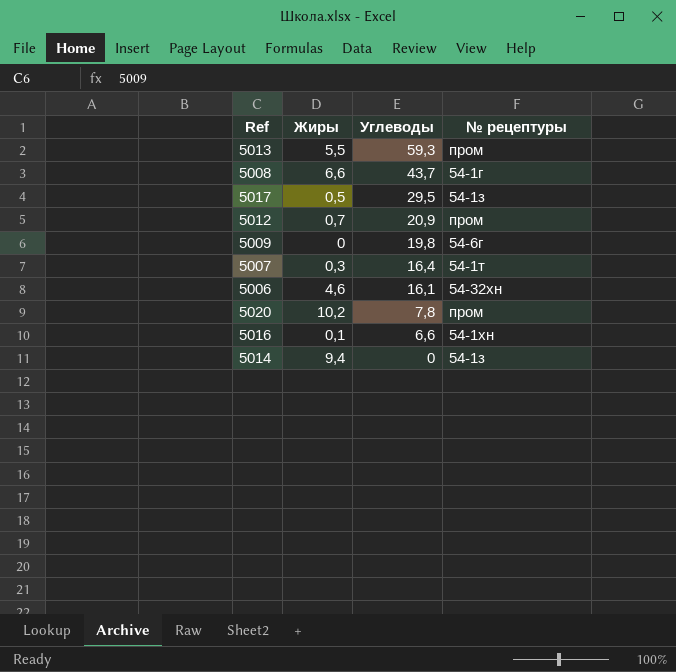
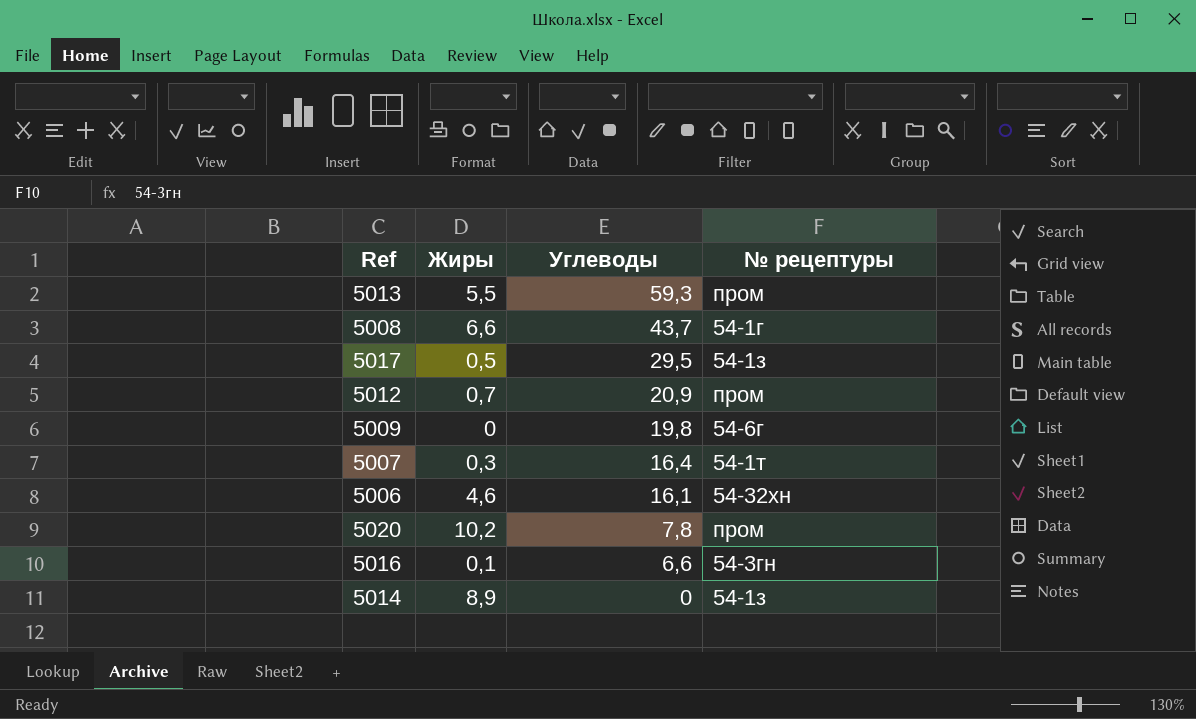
5016 | № рецептуры: 54-1хн -> 54-3гн
5014 | Жиры: 9,4 -> 8,9

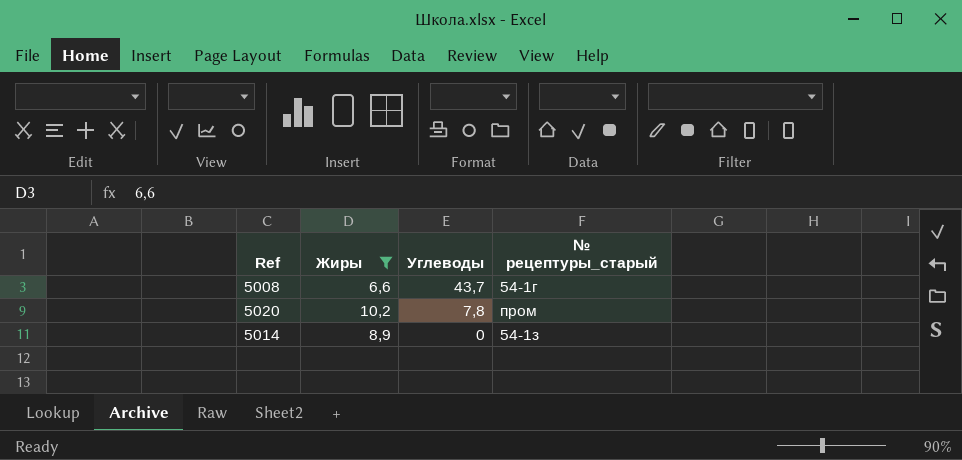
filter: none -> Жиры >= 6,6
column name: № рецептуры -> № рецептуры_старый

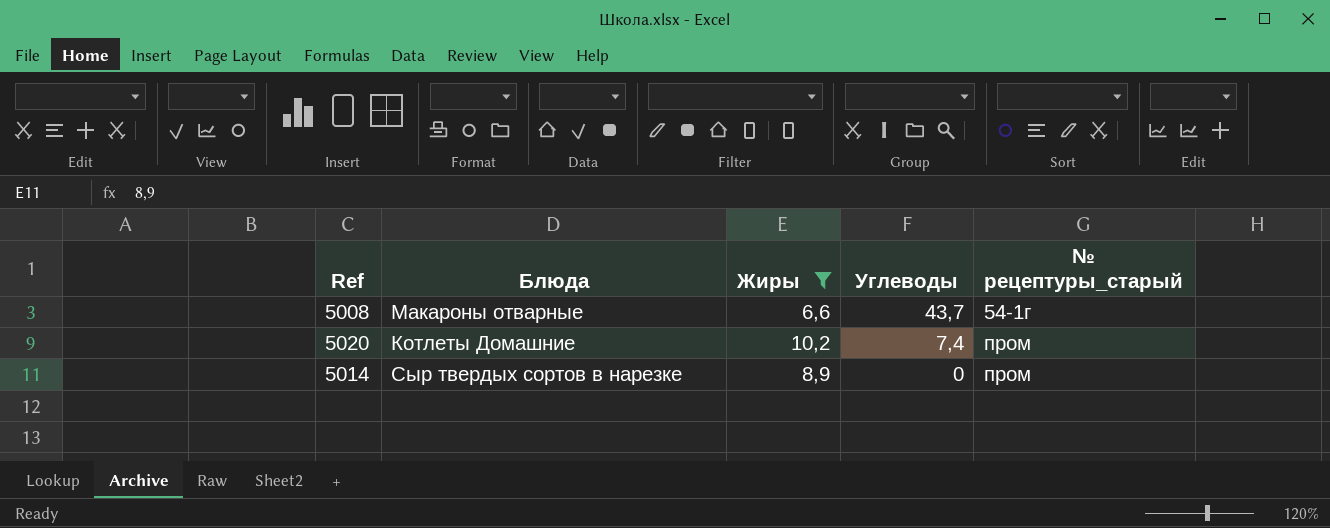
column Блюда | position: none -> 2
5020 | Углеводы: 7,8 -> 7,4
5014 | № рецептуры_старый: 54-1з -> пром

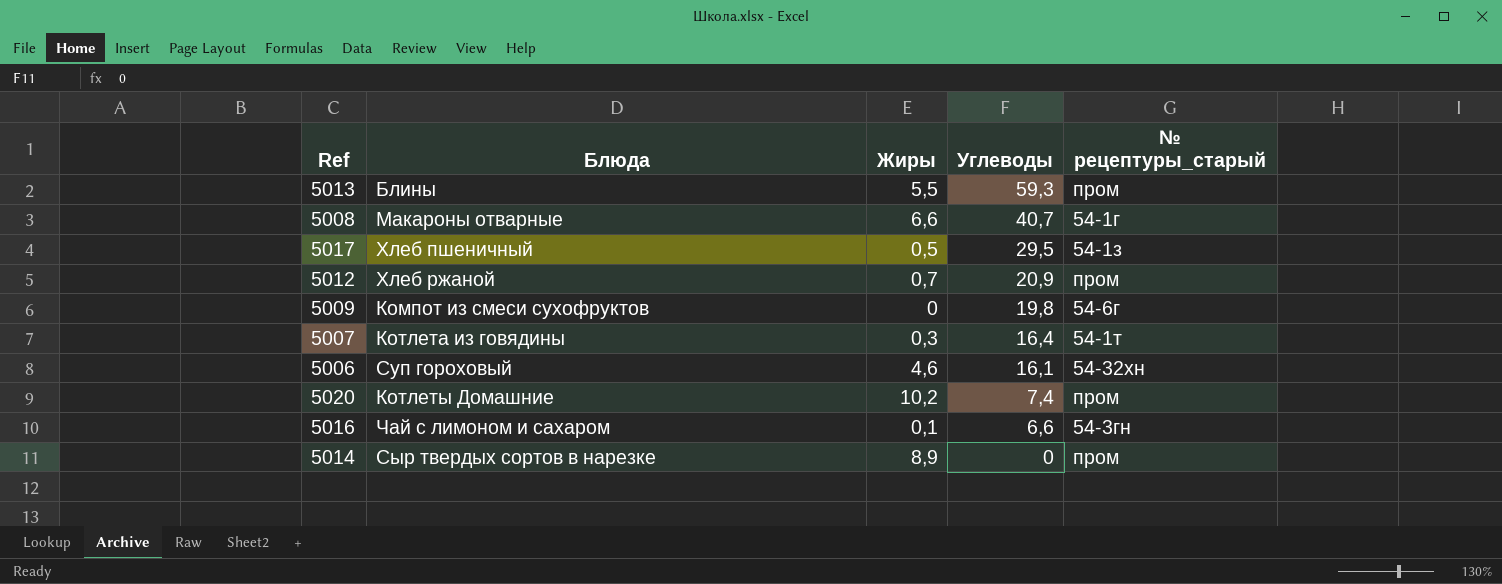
filter: Жиры >= 6,6 -> none
5008 | Углеводы: 43,7 -> 40,7

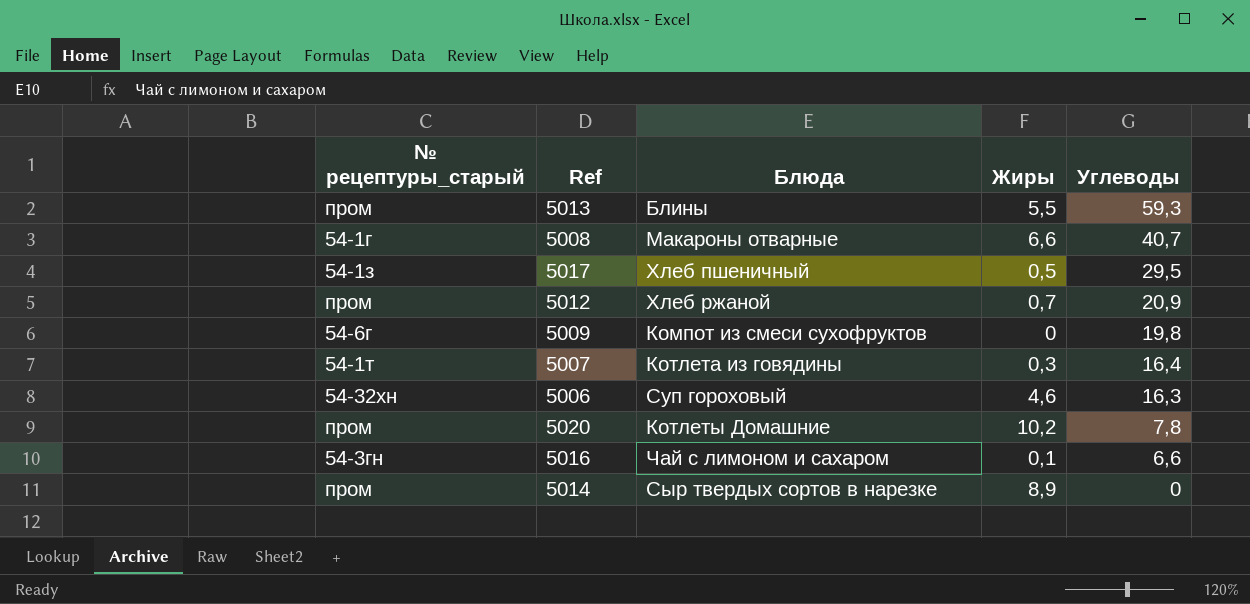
column № рецептуры_старый | position: 5 -> 1
5006 | Углеводы: 16,1 -> 16,3
5020 | Углеводы: 7,4 -> 7,8

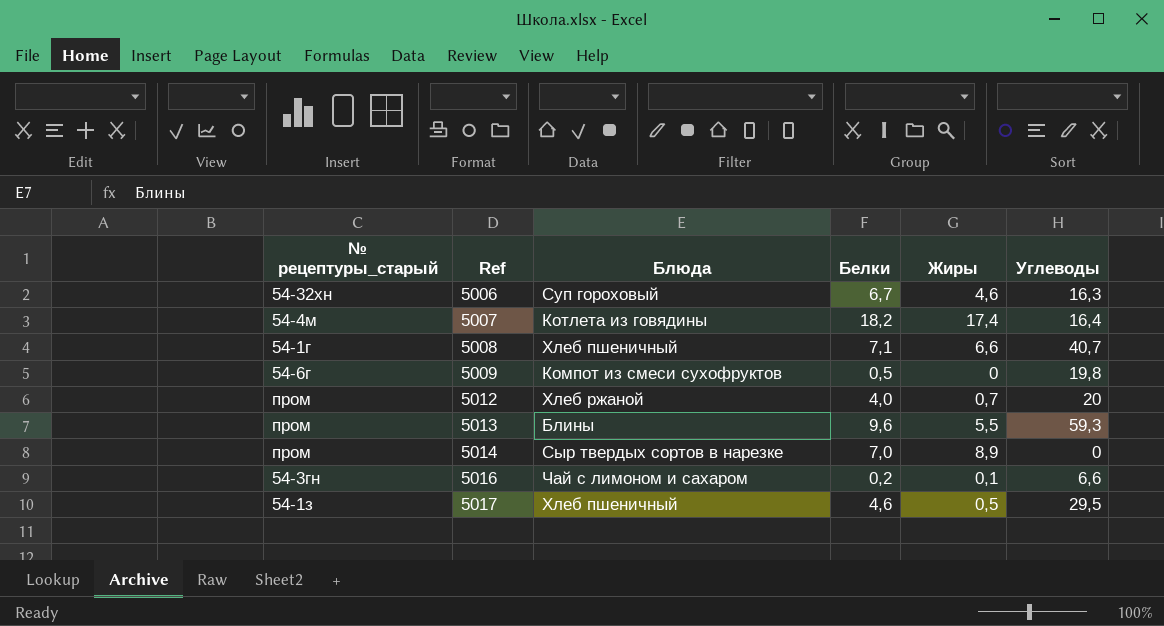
row order: Углеводы descending -> Ref ascending
column Белки | position: none -> 4
row 5020: пром | Котлеты Домашние | 10,2 | 7,8 -> none
5007 | № рецептуры_старый: 54-1т -> 54-4м
5007 | Жиры: 0,3 -> 17,4
5008 | Блюда: Макароны отварные -> Хлеб пшеничный
5012 | Углеводы: 20,9 -> 20

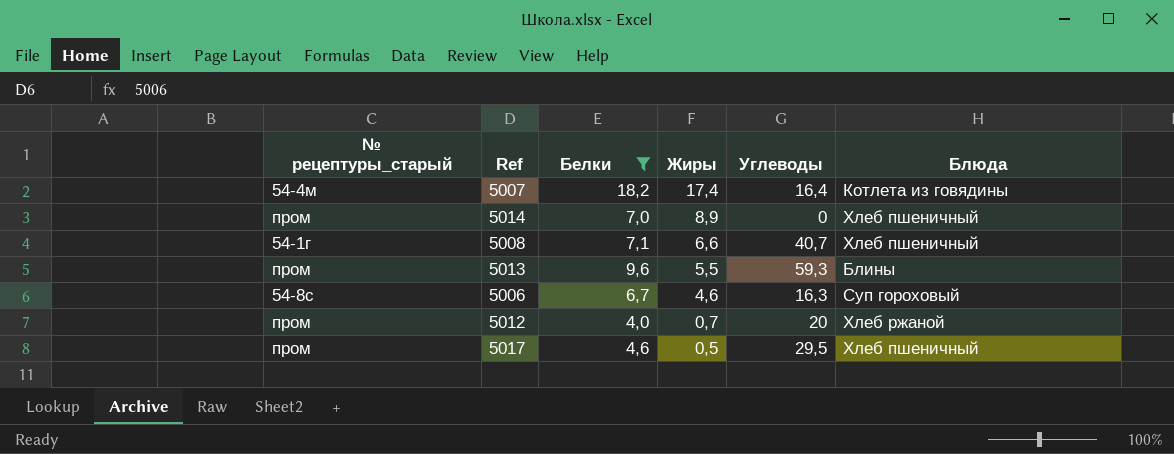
filter: none -> Белки >= 4,0
row order: Ref ascending -> Жиры descending
column Блюда | position: 3 -> 6
5014 | Блюда: Сыр твердых сортов в нарезке -> Хлеб пшеничный
5006 | № рецептуры_старый: 54-32хн -> 54-8с
5017 | № рецептуры_старый: 54-1з -> пром

